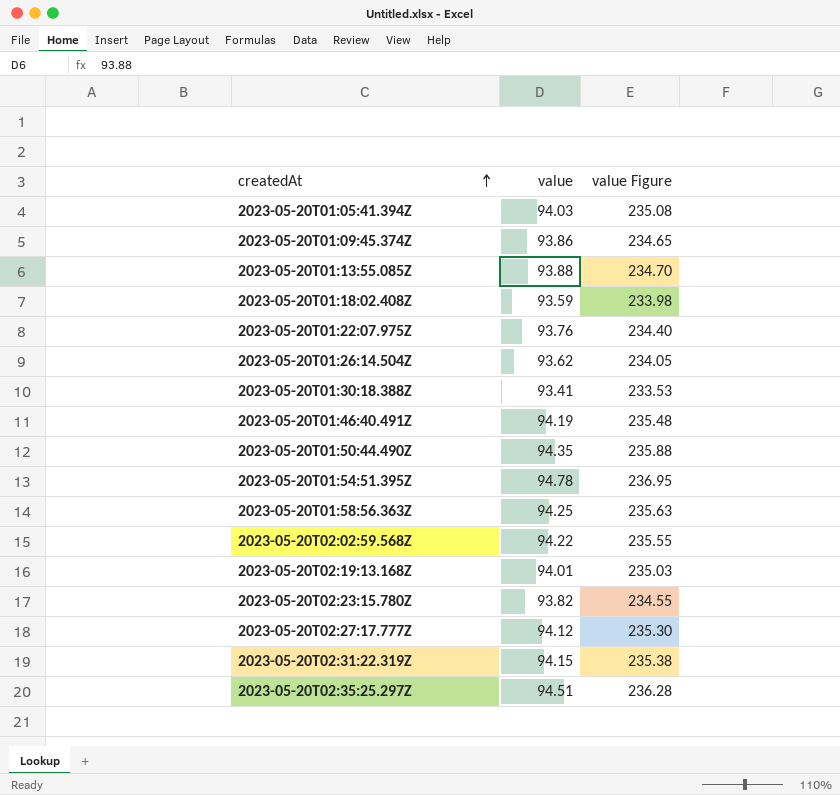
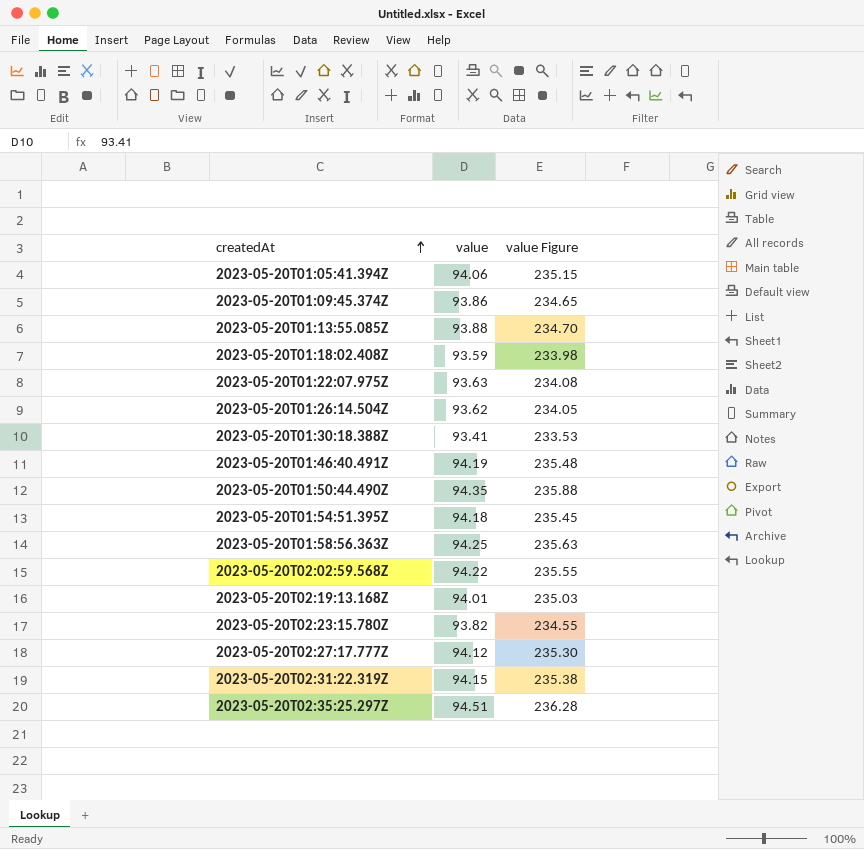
2023-05-20T01:05:41.394Z | value: 94.03 -> 94.06
2023-05-20T01:05:41.394Z | value Figure: 235.08 -> 235.15
2023-05-20T01:22:07.975Z | value: 93.76 -> 93.63
2023-05-20T01:22:07.975Z | value Figure: 234.40 -> 234.08
2023-05-20T01:54:51.395Z | value: 94.78 -> 94.18
2023-05-20T01:54:51.395Z | value Figure: 236.95 -> 235.45

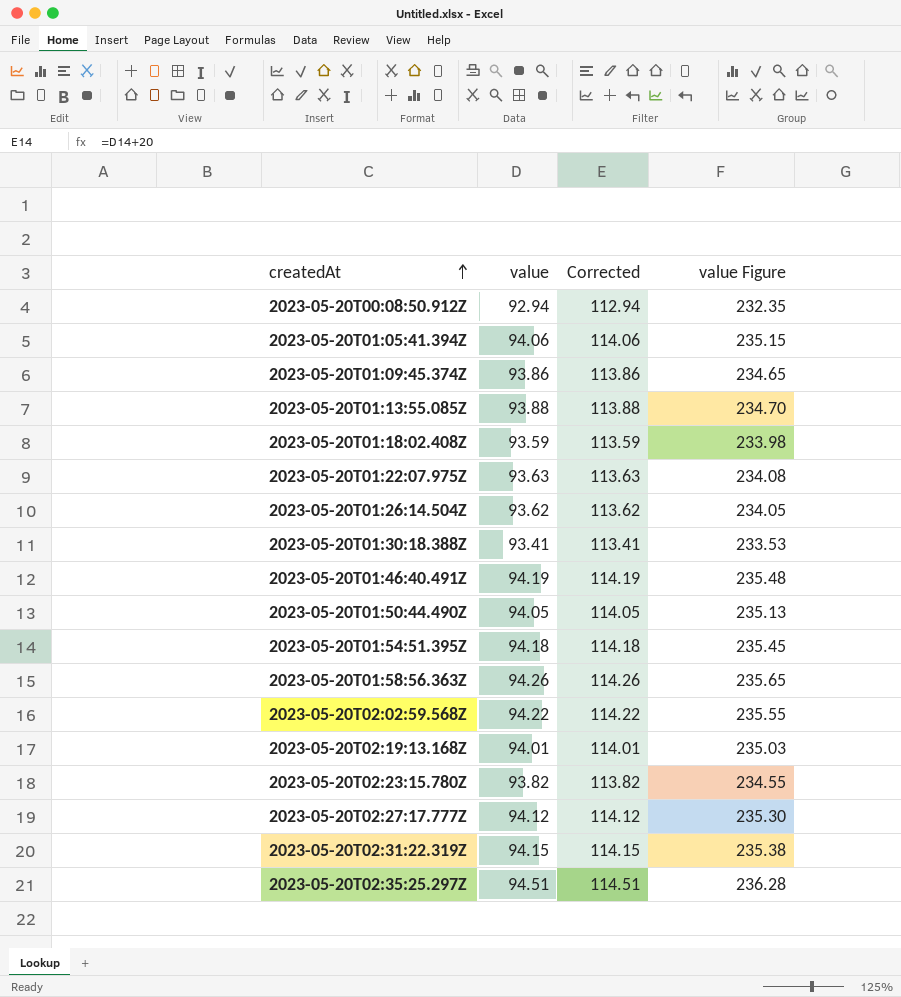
column Corrected | formula: none -> [value] + 20
row 2023-05-20T00:08:50.912Z: none -> 92.94 | 112.94 | 232.35
2023-05-20T01:50:44.490Z | value: 94.35 -> 94.05
2023-05-20T01:50:44.490Z | value Figure: 235.88 -> 235.13
2023-05-20T01:58:56.363Z | value: 94.25 -> 94.26
2023-05-20T01:58:56.363Z | value Figure: 235.63 -> 235.65

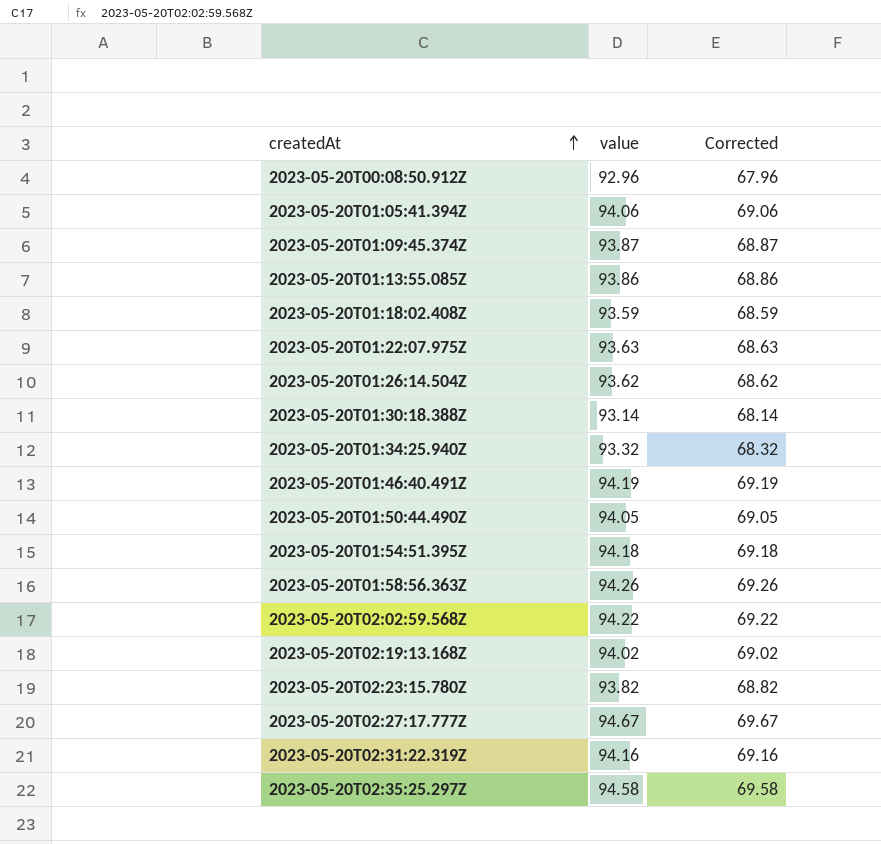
column value Figure | formula: [value] * 2.5 -> none
column Corrected | formula: [value] + 20 -> [value] - 25
2023-05-20T00:08:50.912Z | value: 92.94 -> 92.96
2023-05-20T01:09:45.374Z | value: 93.86 -> 93.87
2023-05-20T01:13:55.085Z | value: 93.88 -> 93.86
2023-05-20T01:30:18.388Z | value: 93.41 -> 93.14
row 2023-05-20T01:34:25.940Z: none -> 93.32 | 68.32
2023-05-20T02:19:13.168Z | value: 94.01 -> 94.02
2023-05-20T02:27:17.777Z | value: 94.12 -> 94.67
2023-05-20T02:31:22.319Z | value: 94.15 -> 94.16
2023-05-20T02:35:25.297Z | value: 94.51 -> 94.58

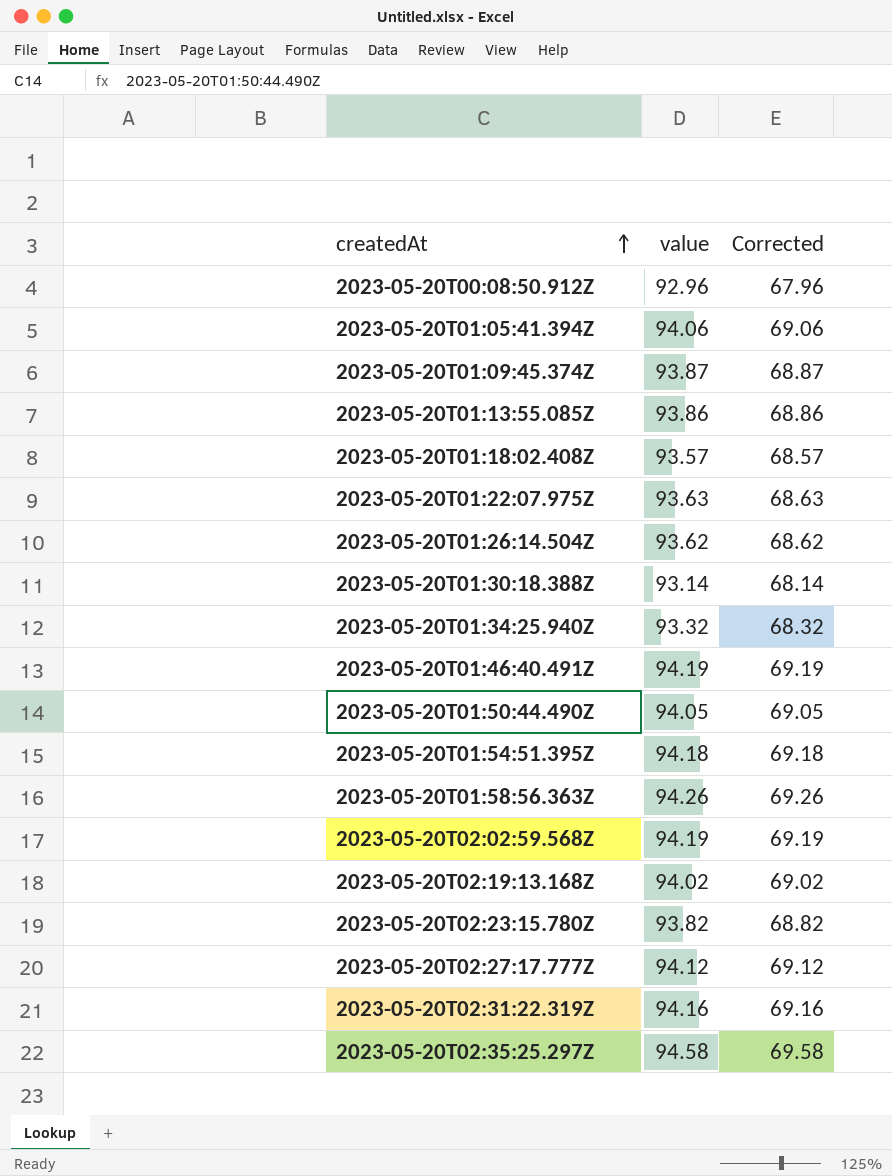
2023-05-20T01:18:02.408Z | value: 93.59 -> 93.57
2023-05-20T01:18:02.408Z | Corrected: 68.59 -> 68.57
2023-05-20T02:02:59.568Z | value: 94.22 -> 94.19
2023-05-20T02:02:59.568Z | Corrected: 69.22 -> 69.19
2023-05-20T02:27:17.777Z | value: 94.67 -> 94.12
2023-05-20T02:27:17.777Z | Corrected: 69.67 -> 69.12

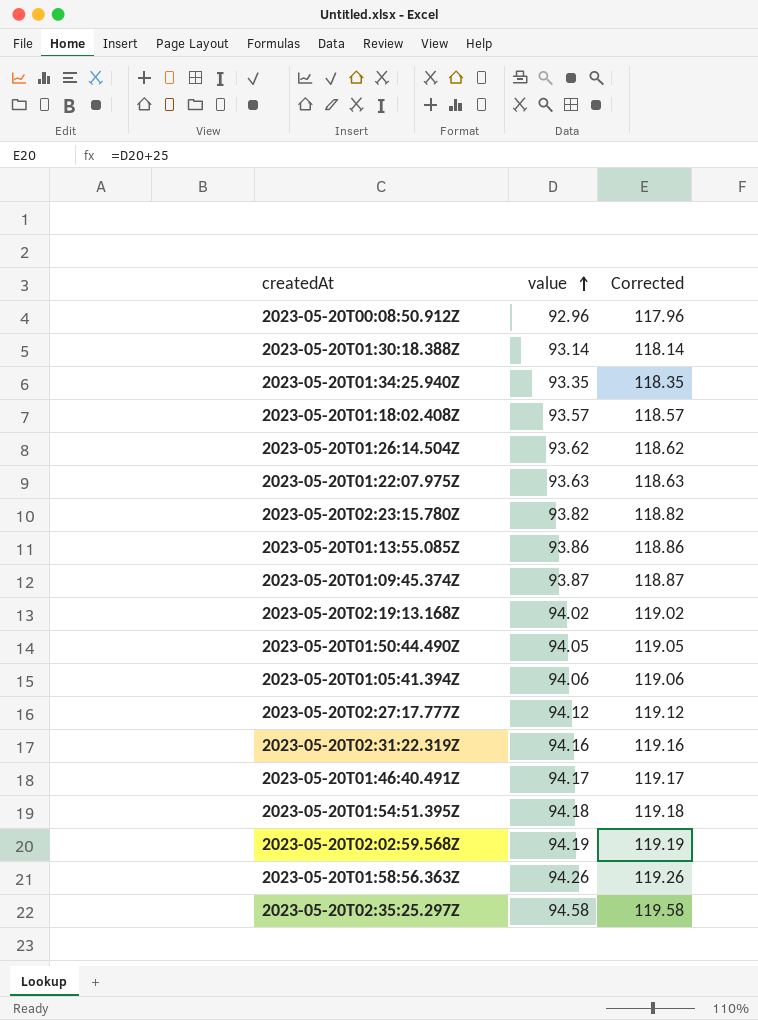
row order: createdAt ascending -> value ascending
column Corrected | formula: [value] - 25 -> [value] + 25
2023-05-20T01:34:25.940Z | value: 93.32 -> 93.35
2023-05-20T01:46:40.491Z | value: 94.19 -> 94.17

